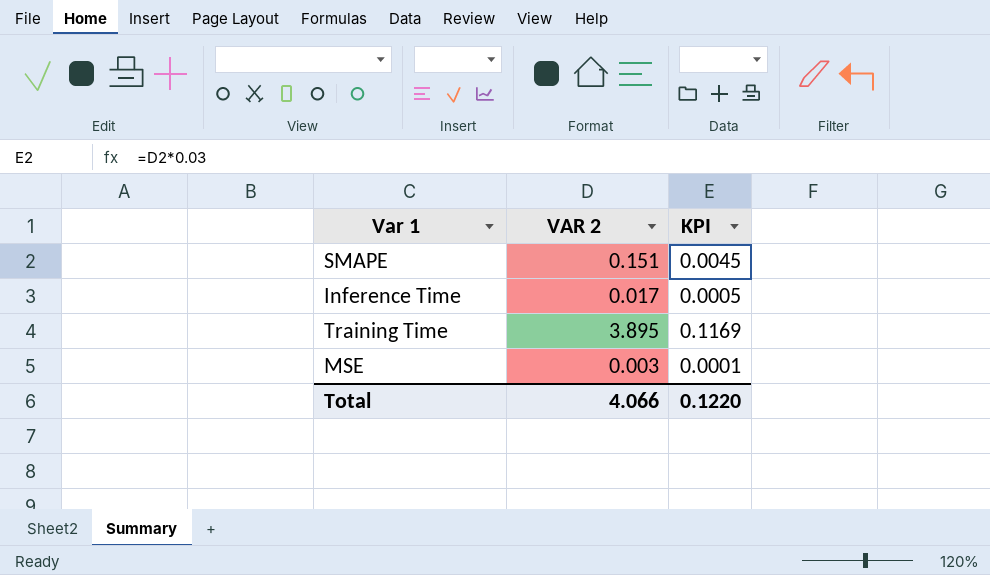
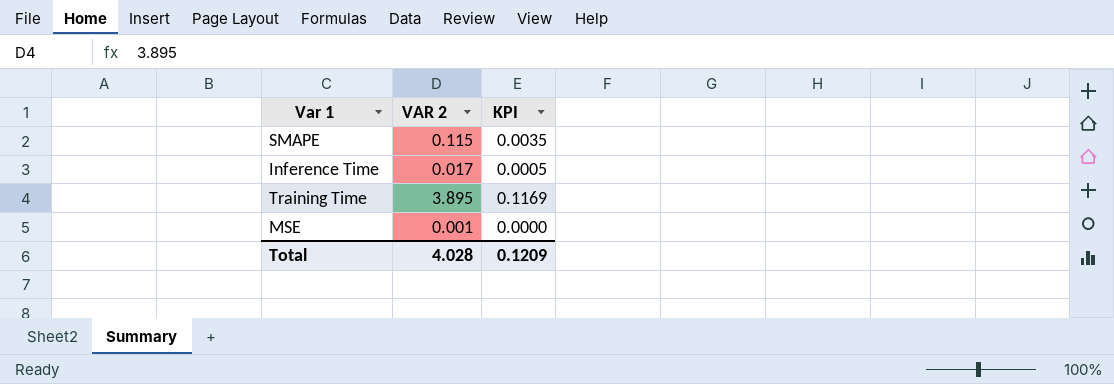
SMAPE | VAR 2: 0.151 -> 0.115
SMAPE | KPI: 0.0045 -> 0.0035
MSE | VAR 2: 0.003 -> 0.001
MSE | KPI: 0.0001 -> 0.0000
Total | VAR 2: 4.066 -> 4.028
Total | KPI: 0.1220 -> 0.1209

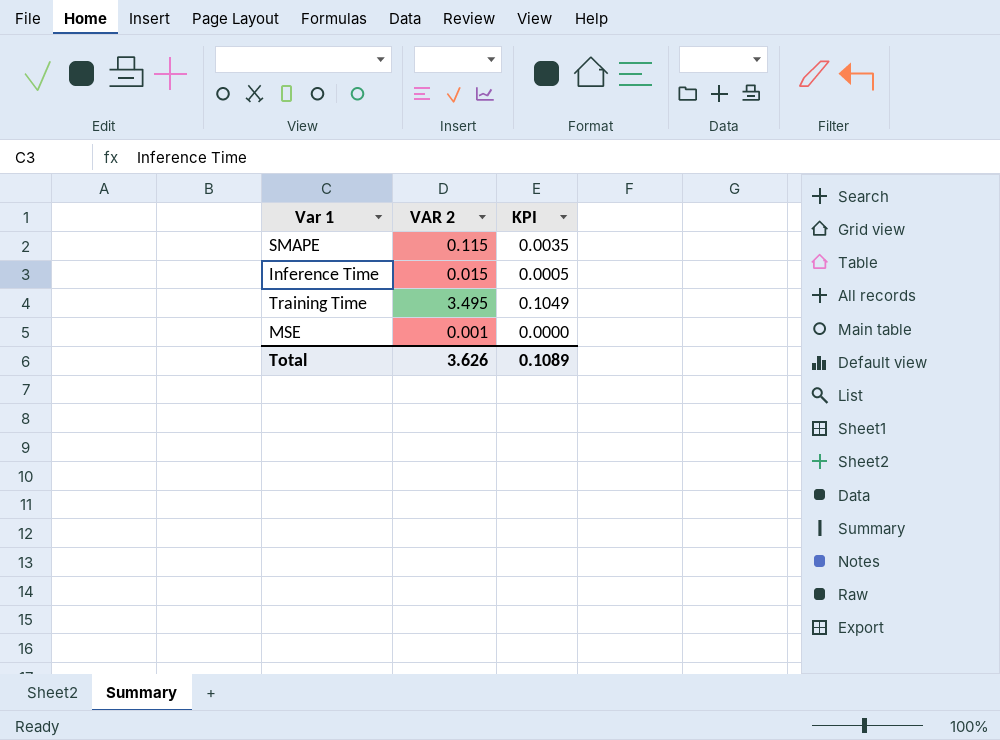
Inference Time | VAR 2: 0.017 -> 0.015
Training Time | VAR 2: 3.895 -> 3.495
Training Time | KPI: 0.1169 -> 0.1049
Total | VAR 2: 4.028 -> 3.626
Total | KPI: 0.1209 -> 0.1089

